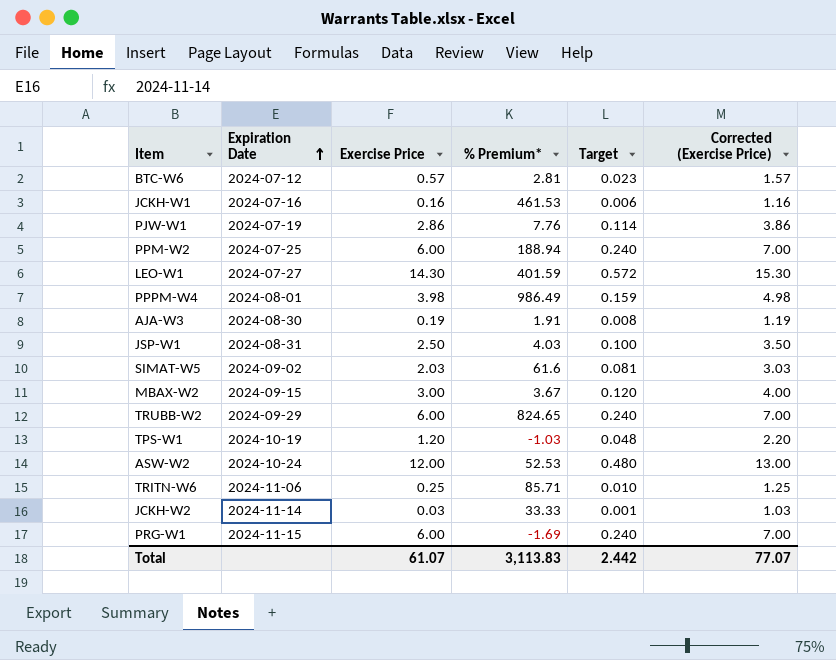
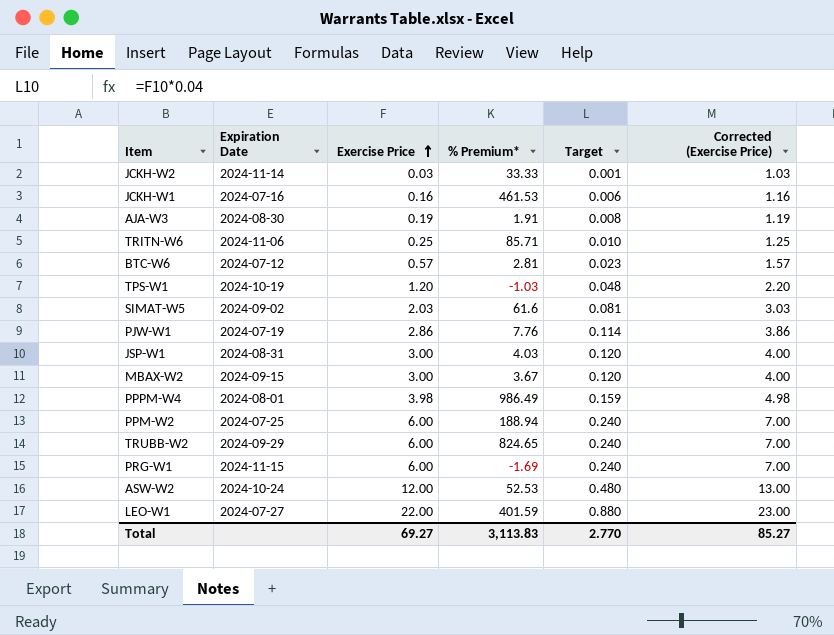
row order: Expiration Date ascending -> Exercise Price ascending
JSP-W1 | Exercise Price: 2.50 -> 3.00
JSP-W1 | Target: 0.100 -> 0.120
JSP-W1 | Corrected (Exercise Price): 3.50 -> 4.00
LEO-W1 | Exercise Price: 14.30 -> 22.00
LEO-W1 | Target: 0.572 -> 0.880
LEO-W1 | Corrected (Exercise Price): 15.30 -> 23.00
Total | Exercise Price: 61.07 -> 69.27
Total | Target: 2.442 -> 2.770
Total | Corrected (Exercise Price): 77.07 -> 85.27

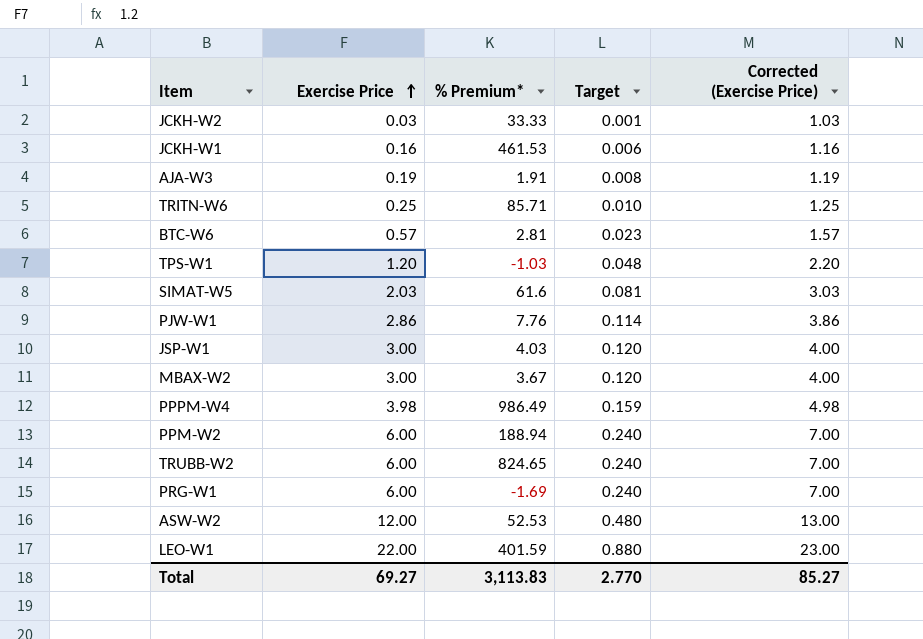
column Expiration Date | position: 2 -> none

